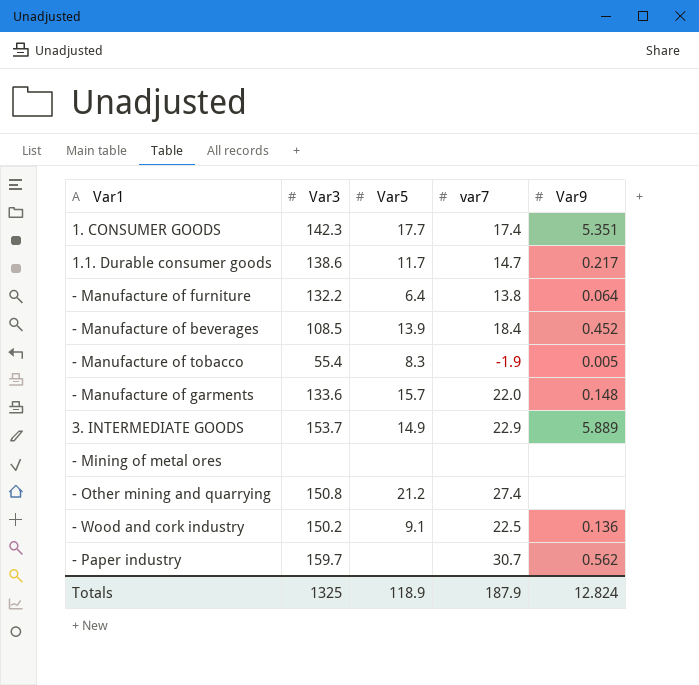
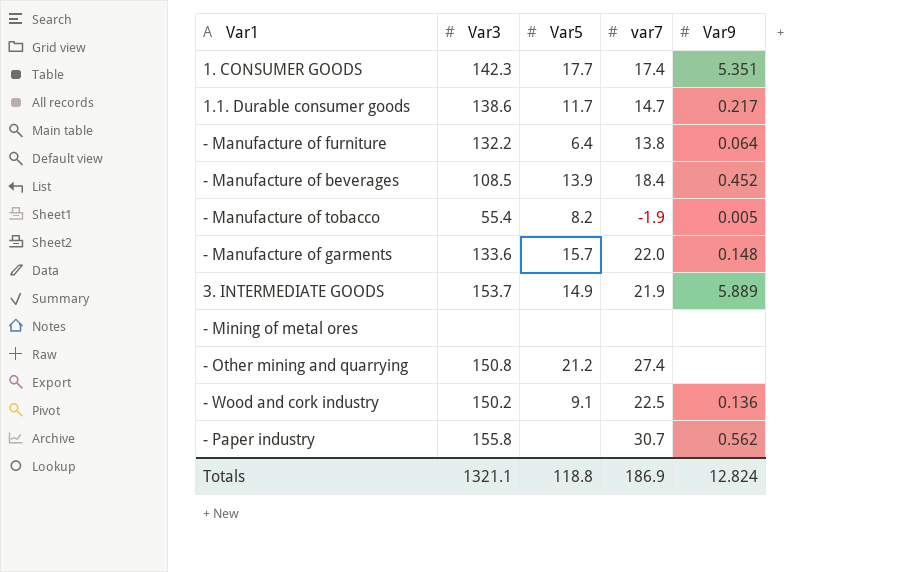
- Manufacture of tobacco | Var5: 8.3 -> 8.2
3. INTERMEDIATE GOODS | var7: 22.9 -> 21.9
- Paper industry | Var3: 159.7 -> 155.8
Totals | Var3: 1325 -> 1321.1
Totals | Var5: 118.9 -> 118.8
Totals | var7: 187.9 -> 186.9

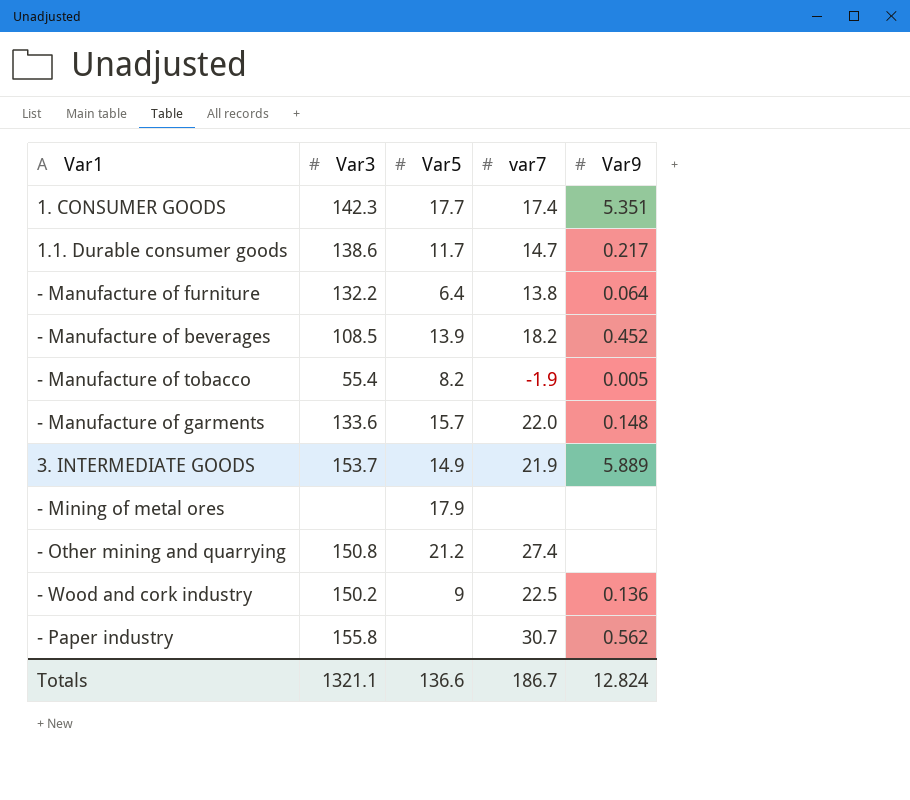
- Manufacture of beverages | var7: 18.4 -> 18.2
- Mining of metal ores | Var5: none -> 17.9
- Wood and cork industry | Var5: 9.1 -> 9
Totals | Var5: 118.8 -> 136.6
Totals | var7: 186.9 -> 186.7

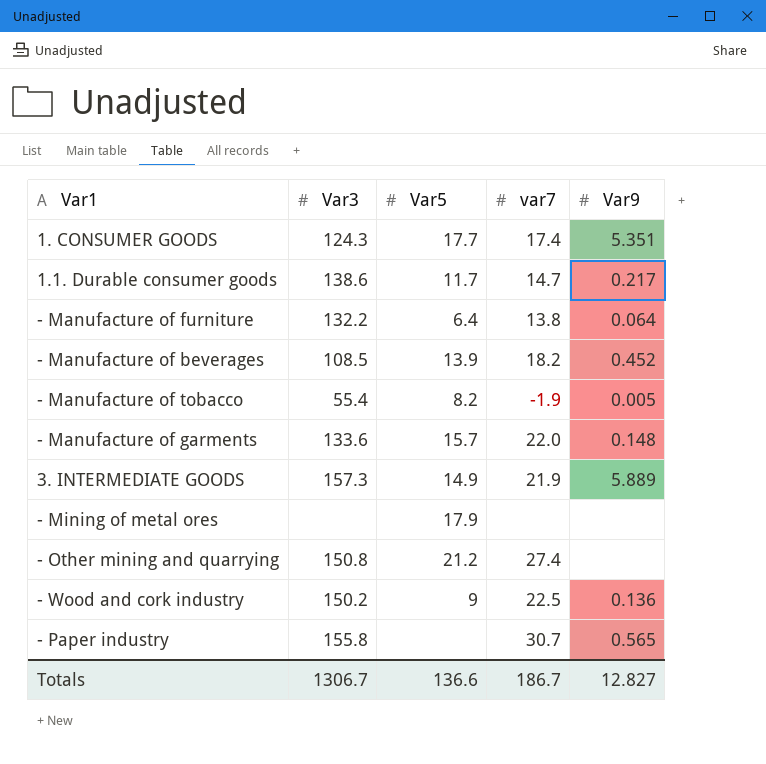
1. CONSUMER GOODS | Var3: 142.3 -> 124.3
3. INTERMEDIATE GOODS | Var3: 153.7 -> 157.3
- Paper industry | Var9: 0.562 -> 0.565
Totals | Var3: 1321.1 -> 1306.7
Totals | Var9: 12.824 -> 12.827

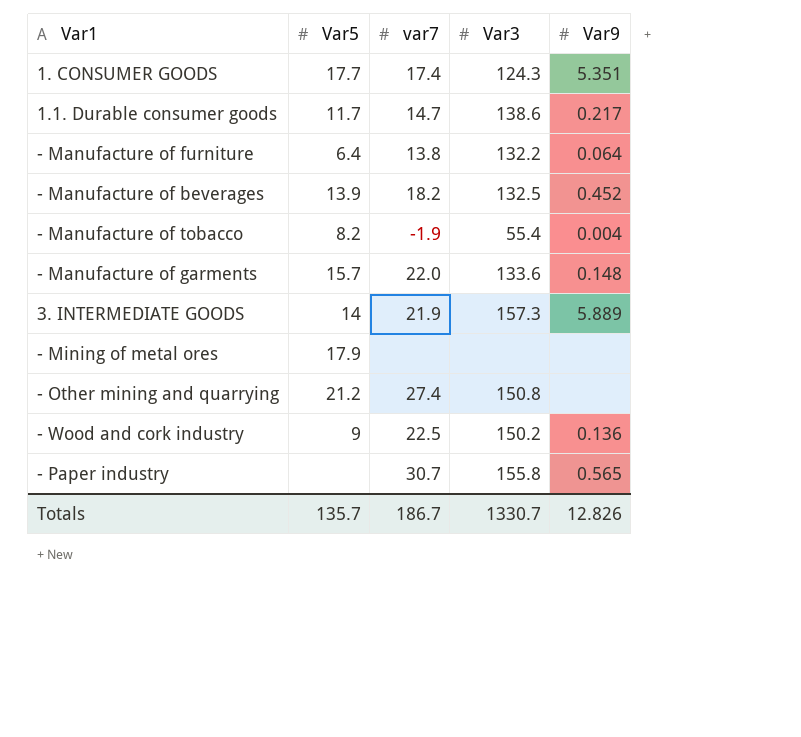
column Var3 | position: 2 -> 4
- Manufacture of beverages | Var3: 108.5 -> 132.5
- Manufacture of tobacco | Var9: 0.005 -> 0.004
3. INTERMEDIATE GOODS | Var5: 14.9 -> 14
Totals | Var5: 136.6 -> 135.7
Totals | Var3: 1306.7 -> 1330.7
Totals | Var9: 12.827 -> 12.826

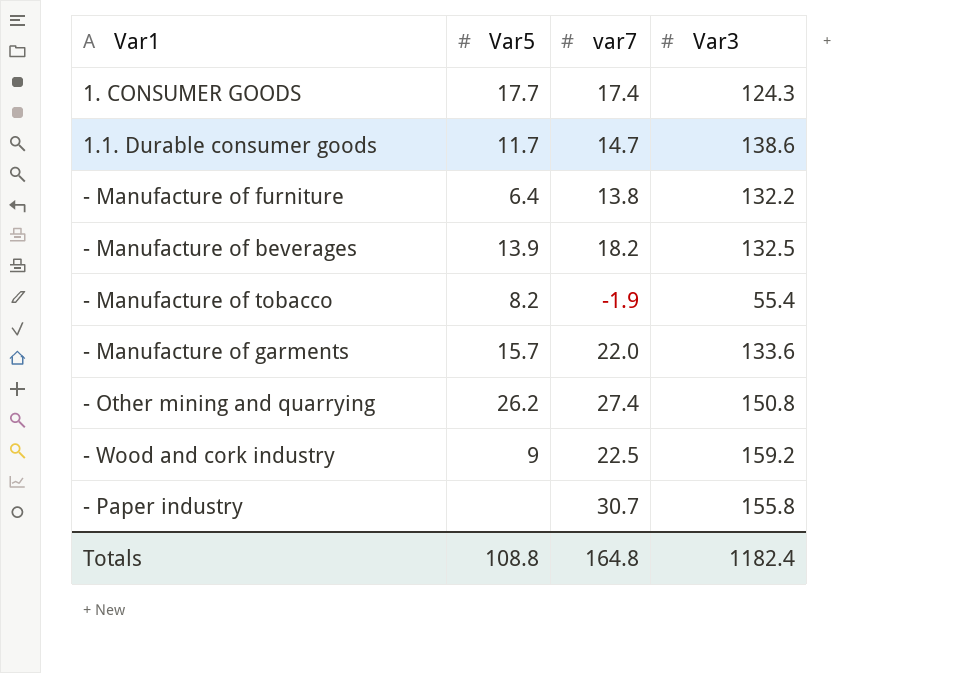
column Var9 | position: 5 -> none
row 3. INTERMEDIATE GOODS: 14 | 21.9 | 157.3 | 5.889 -> none
row - Mining of metal ores: 17.9 | none | none | none -> none
- Other mining and quarrying | Var5: 21.2 -> 26.2
- Wood and cork industry | Var3: 150.2 -> 159.2
Totals | Var5: 135.7 -> 108.8
Totals | var7: 186.7 -> 164.8
Totals | Var3: 1330.7 -> 1182.4

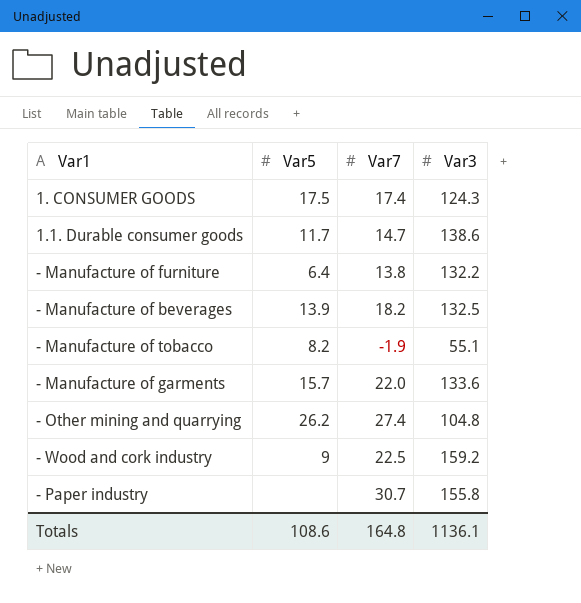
column name: var7 -> Var7
1. CONSUMER GOODS | Var5: 17.7 -> 17.5
- Manufacture of tobacco | Var3: 55.4 -> 55.1
- Other mining and quarrying | Var3: 150.8 -> 104.8
Totals | Var5: 108.8 -> 108.6
Totals | Var3: 1182.4 -> 1136.1

